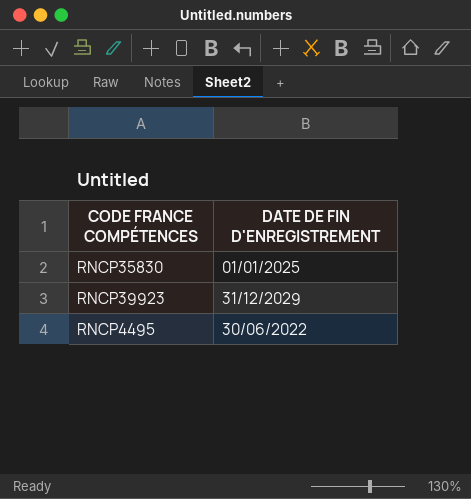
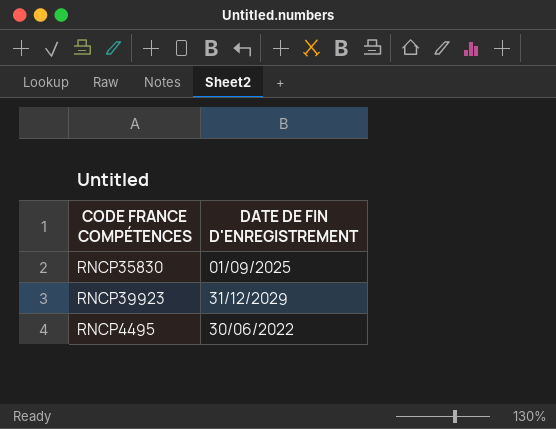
RNCP35830 | DATE DE FIN D'ENREGISTREMENT: 01/01/2025 -> 01/09/2025

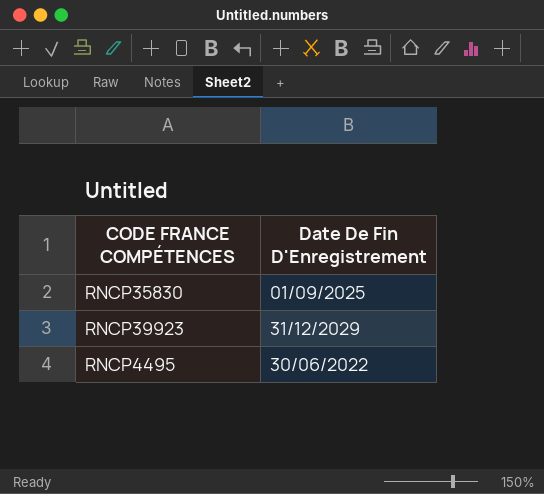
column name: DATE DE FIN D'ENREGISTREMENT -> Date De Fin D'Enregistrement

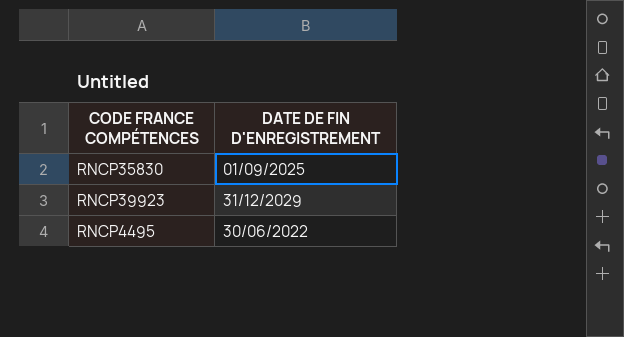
column name: Date De Fin D'Enregistrement -> DATE DE FIN D'ENREGISTREMENT

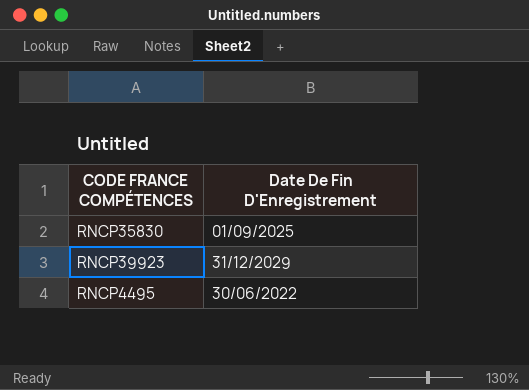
column name: DATE DE FIN D'ENREGISTREMENT -> Date De Fin D'Enregistrement

